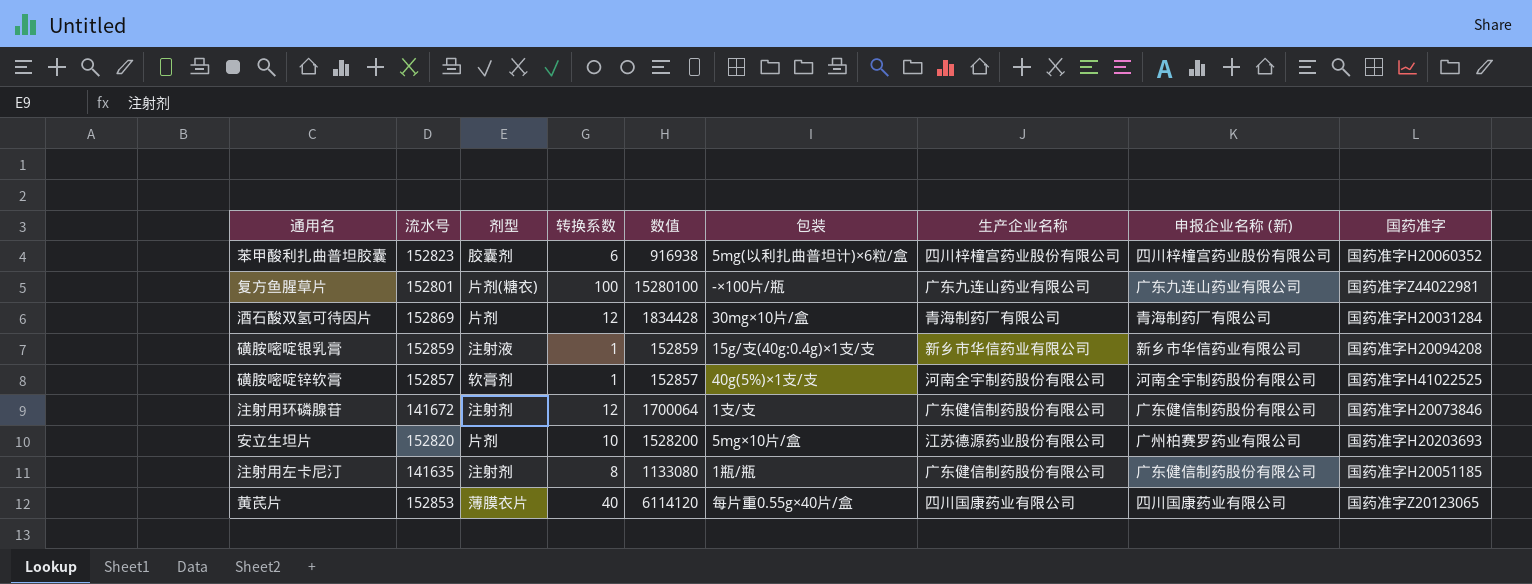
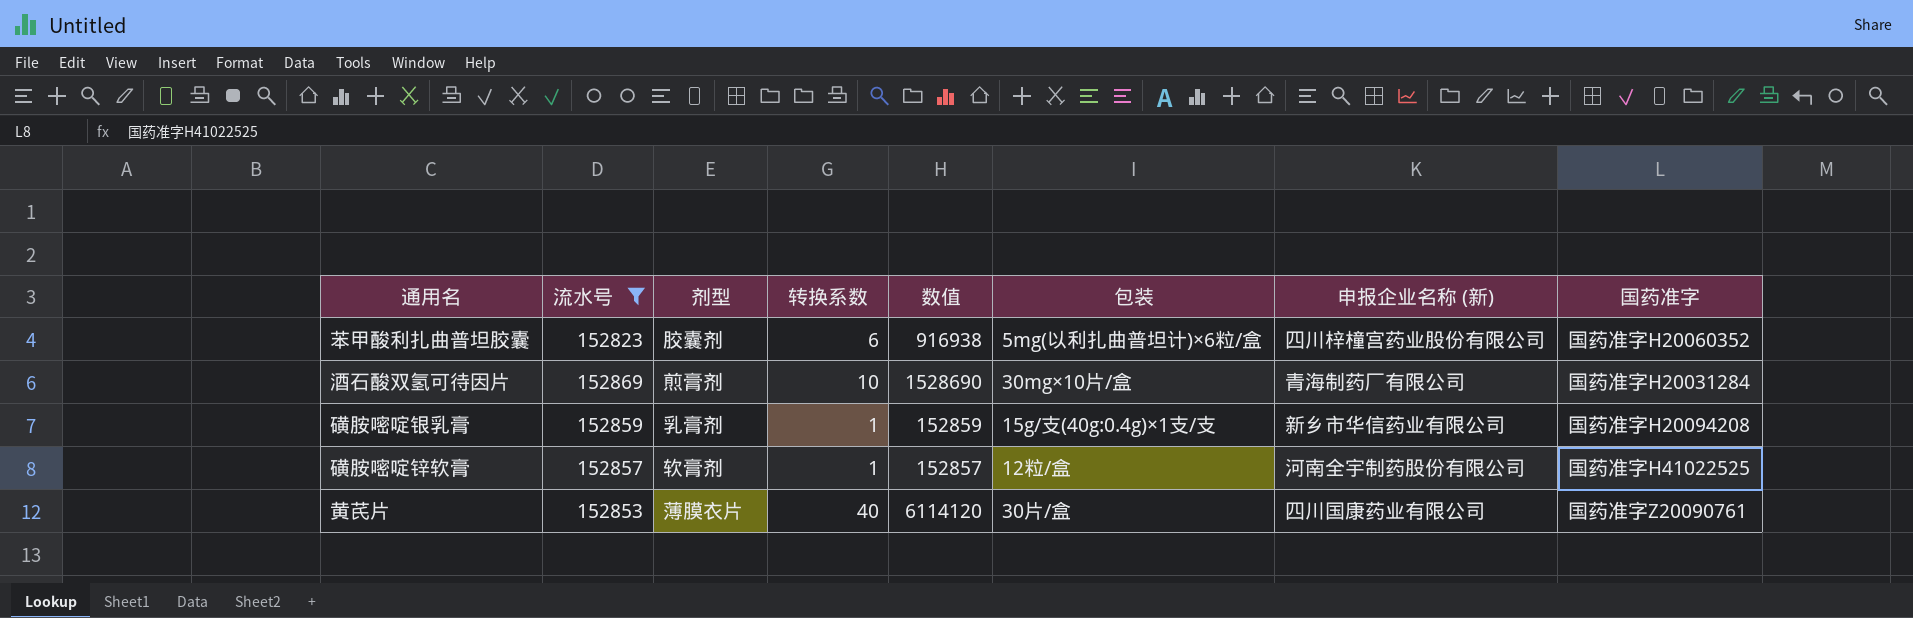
filter: none -> 流水号 >= 152823
column 生产企业名称 | position: 7 -> none
酒石酸双氢可待因片 | 剂型: 片剂 -> 煎膏剂
酒石酸双氢可待因片 | 转换系数: 12 -> 10
酒石酸双氢可待因片 | 数值: 1834428 -> 1528690
磺胺嘧啶银乳膏 | 剂型: 注射液 -> 乳膏剂
磺胺嘧啶锌软膏 | 包装: 40g(5%)×1支/支 -> 12粒/盒
黄芪片 | 包装: 每片重0.55g×40片/盒 -> 30片/盒
黄芪片 | 国药准字: 国药准字Z20123065 -> 国药准字Z20090761

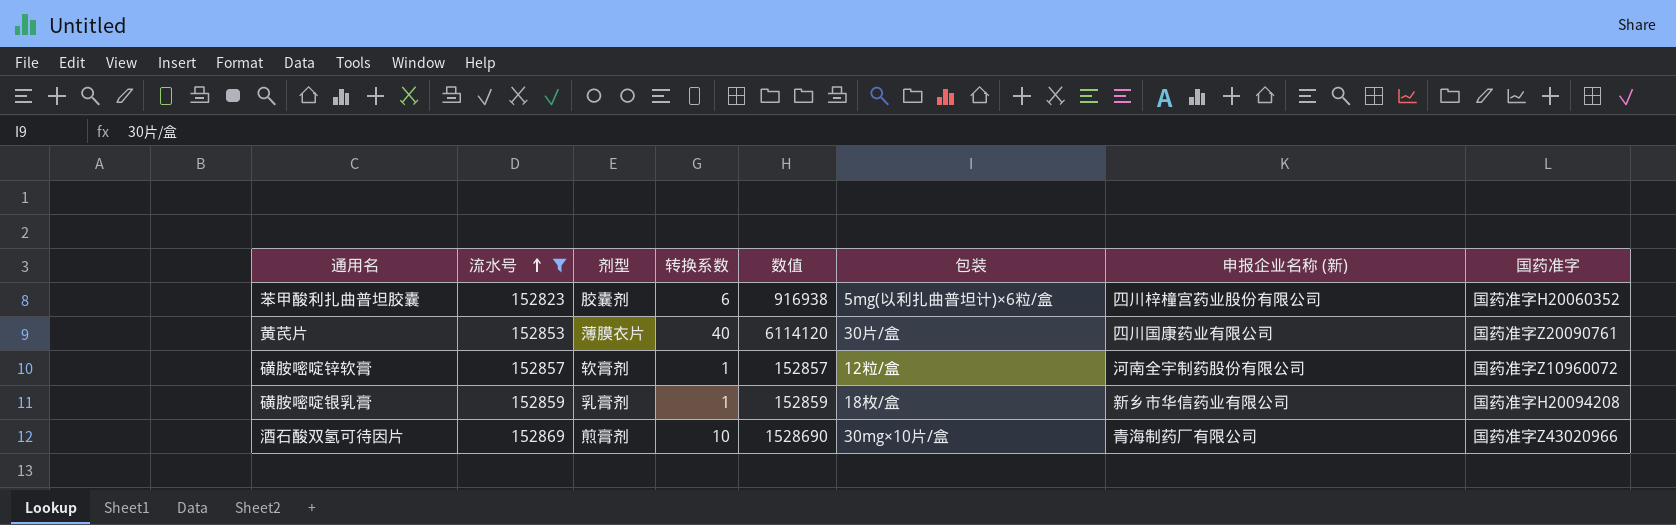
row order: none -> 流水号 ascending
磺胺嘧啶锌软膏 | 国药准字: 国药准字H41022525 -> 国药准字Z10960072
磺胺嘧啶银乳膏 | 包装: 15g/支(40g:0.4g)×1支/支 -> 18枚/盒
酒石酸双氢可待因片 | 国药准字: 国药准字H20031284 -> 国药准字Z43020966

